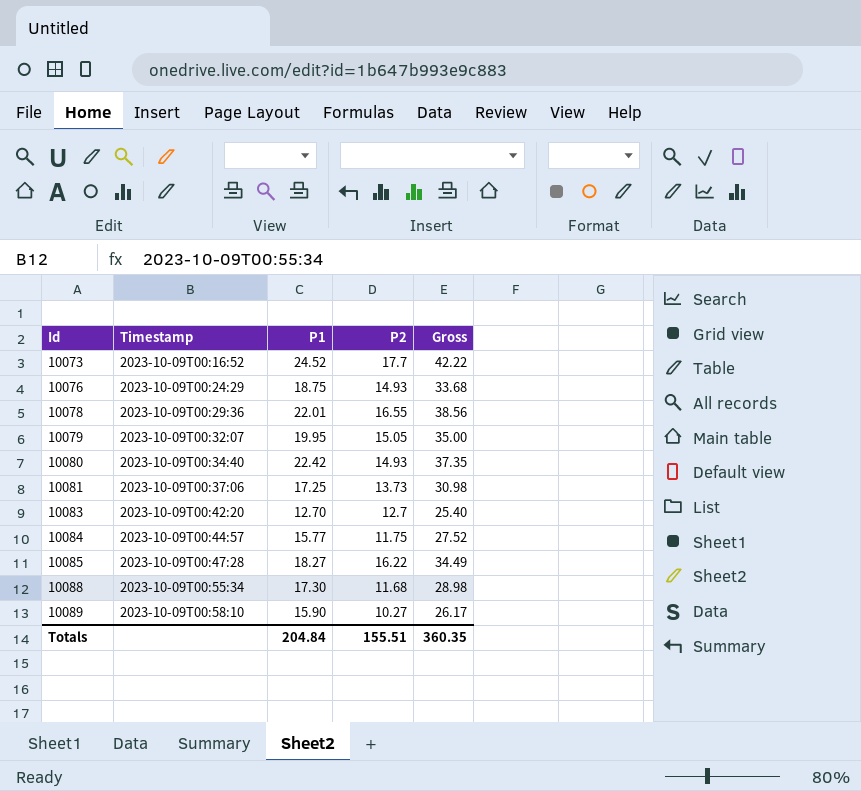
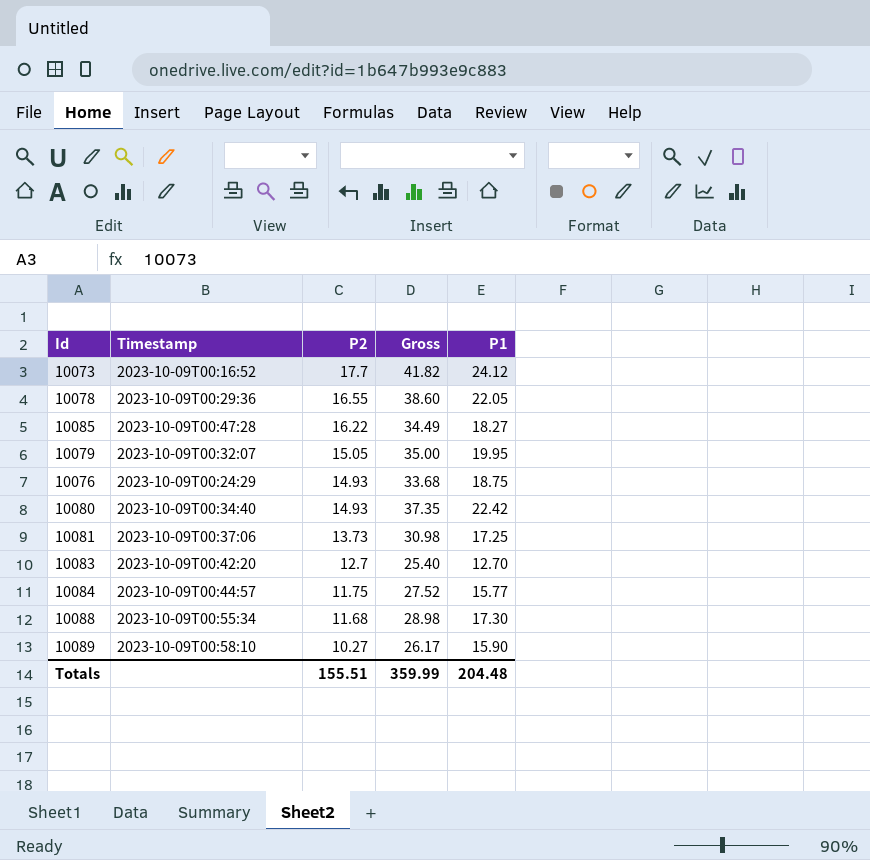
row order: Id ascending -> P2 descending
column P1 | position: 3 -> 5
10073 | Gross: 42.22 -> 41.82
10073 | P1: 24.52 -> 24.12
10078 | Gross: 38.56 -> 38.60
10078 | P1: 22.01 -> 22.05
Totals | Gross: 360.35 -> 359.99
Totals | P1: 204.84 -> 204.48

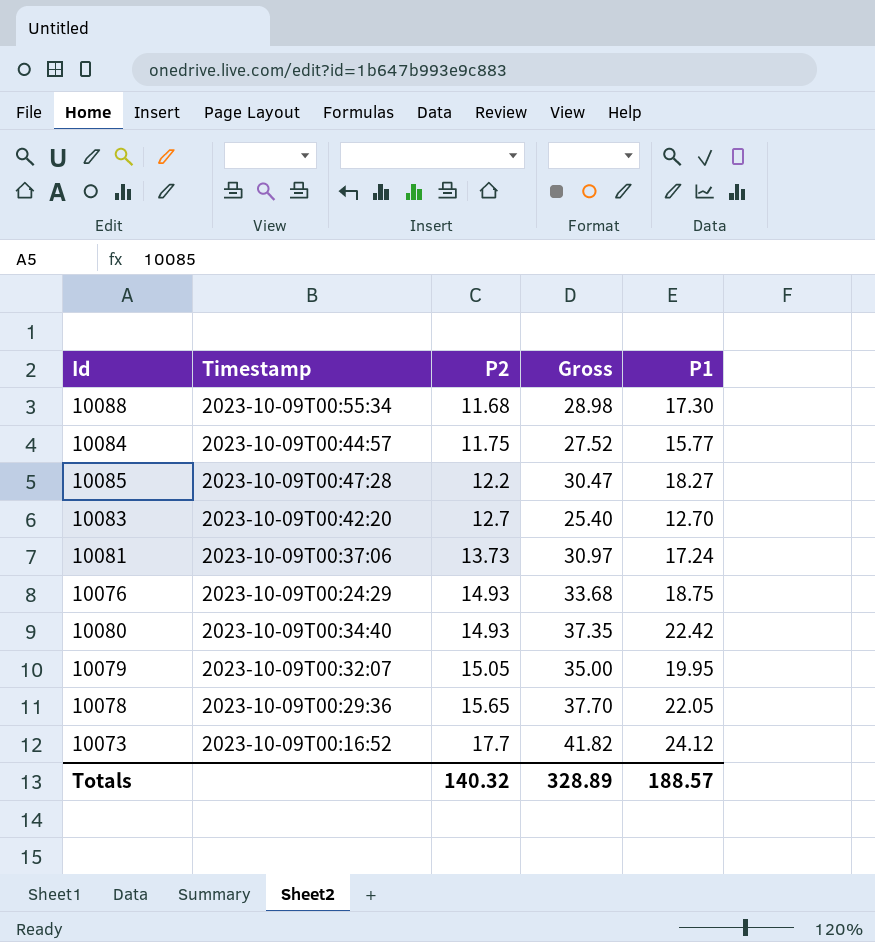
row order: P2 descending -> P2 ascending
row 10089: 2023-10-09T00:58:10 | 10.27 | 26.17 | 15.90 -> none
10085 | P2: 16.22 -> 12.2
10085 | Gross: 34.49 -> 30.47
10081 | Gross: 30.98 -> 30.97
10081 | P1: 17.25 -> 17.24
10078 | P2: 16.55 -> 15.65
10078 | Gross: 38.60 -> 37.70
Totals | P2: 155.51 -> 140.32
Totals | Gross: 359.99 -> 328.89
Totals | P1: 204.48 -> 188.57

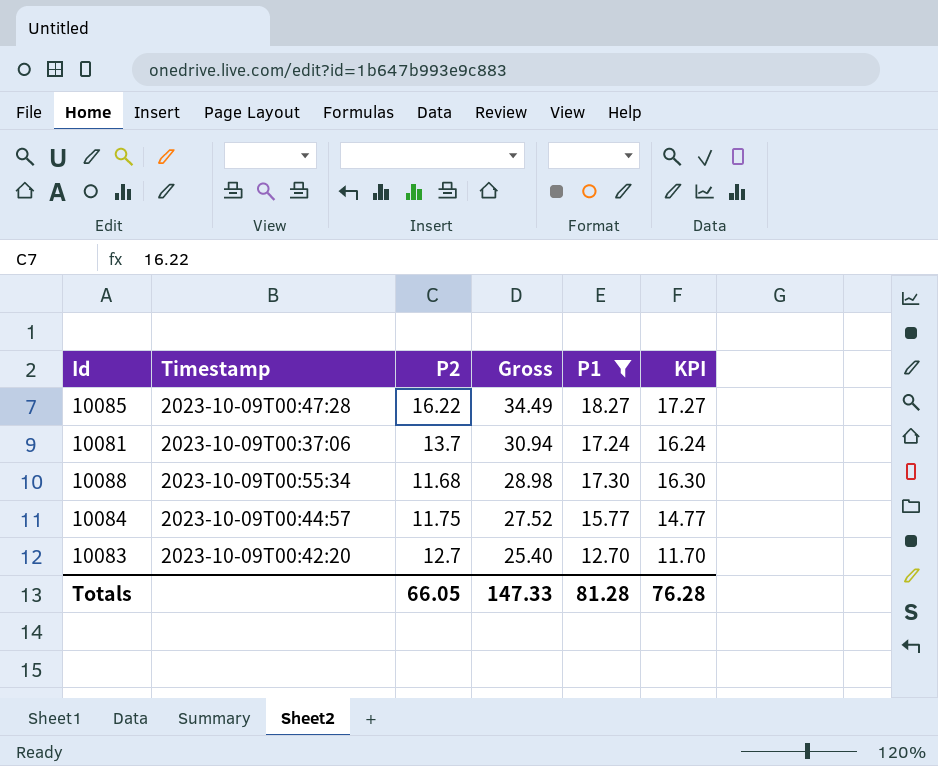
filter: none -> P1 <= 18.27
row order: P2 ascending -> Gross descending
column KPI | formula: none -> [P1] - 1
10085 | P2: 12.2 -> 16.22
10085 | Gross: 30.47 -> 34.49
10081 | P2: 13.73 -> 13.7
10081 | Gross: 30.97 -> 30.94
Totals | P2: 140.32 -> 66.05
Totals | Gross: 328.89 -> 147.33
Totals | P1: 188.57 -> 81.28

